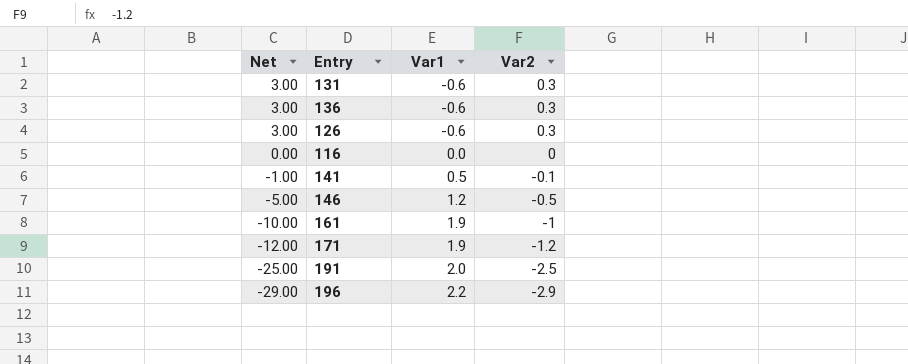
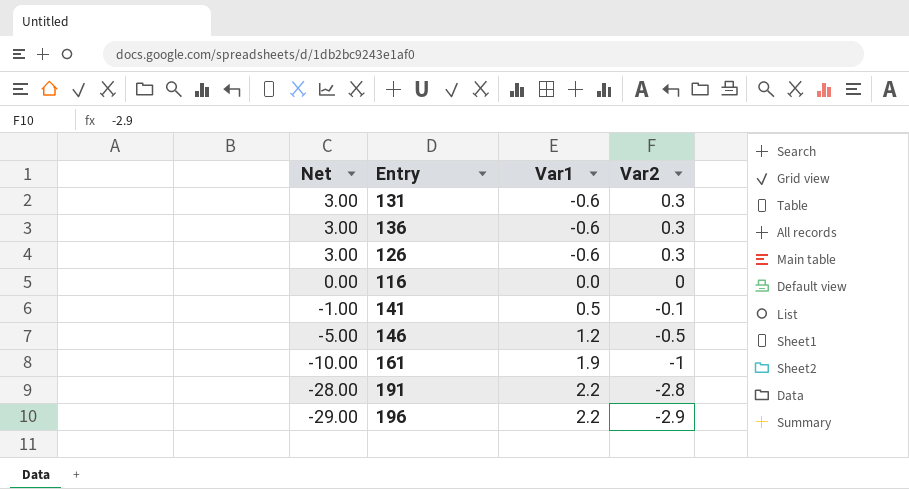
row 171: -12.00 | 1.9 | -1.2 -> none
191 | Net: -25.00 -> -28.00
191 | Var1: 2.0 -> 2.2
191 | Var2: -2.5 -> -2.8

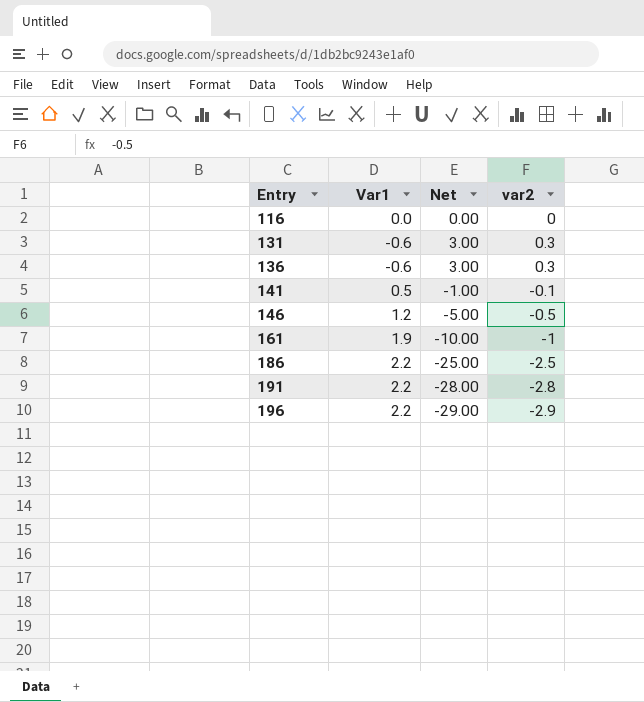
row order: Net descending -> Entry ascending
column Net | position: 1 -> 3
column name: Var2 -> var2
row 126: 3.00 | -0.6 | 0.3 -> none
row 186: none -> 2.2 | -25.00 | -2.5

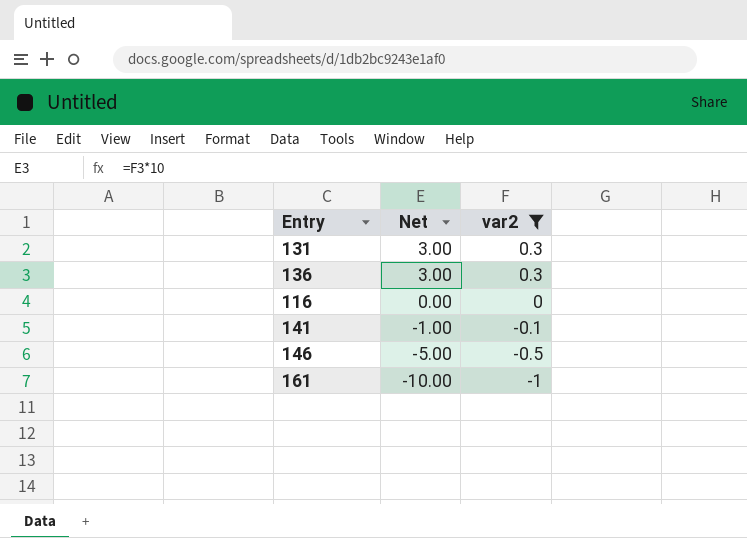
filter: none -> var2 >= -1
row order: Entry ascending -> Net descending
column Var1 | position: 2 -> none

